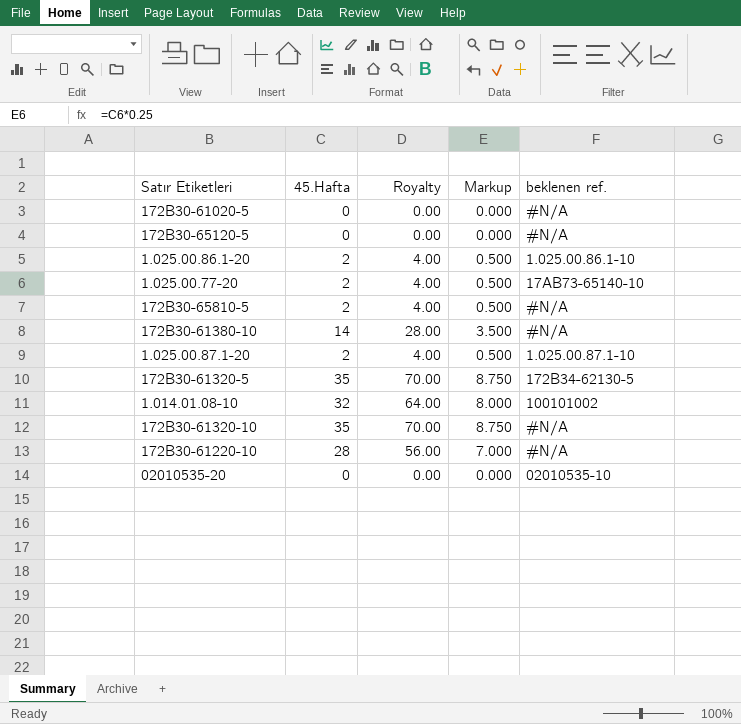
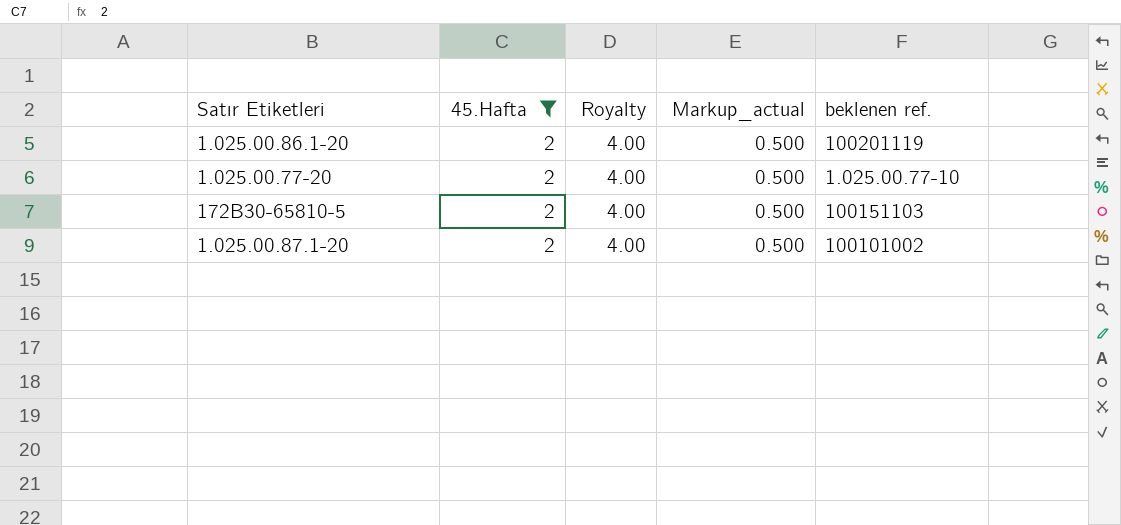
filter: none -> 45.Hafta = 2
column name: Markup -> Markup_actual
1.025.00.86.1-20 | beklenen ref.: 1.025.00.86.1-10 -> 100201119
1.025.00.77-20 | beklenen ref.: 17AB73-65140-10 -> 1.025.00.77-10
172B30-65810-5 | beklenen ref.: #N/A -> 100151103
1.025.00.87.1-20 | beklenen ref.: 1.025.00.87.1-10 -> 100101002

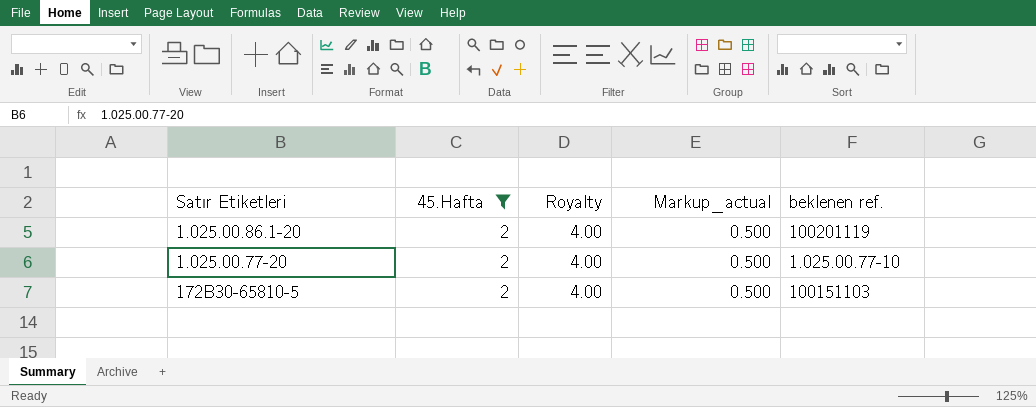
row 1.025.00.87.1-20: 2 | 4.00 | 0.500 | 100101002 -> none

